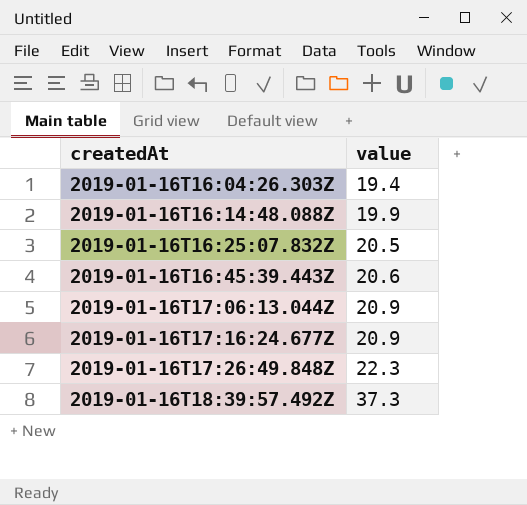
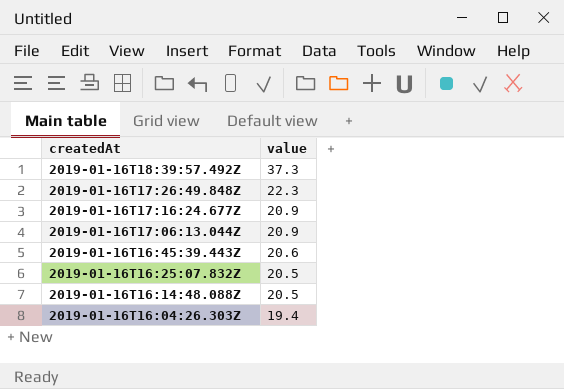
row order: createdAt ascending -> createdAt descending
2019-01-16T16:14:48.088Z | value: 19.9 -> 20.5

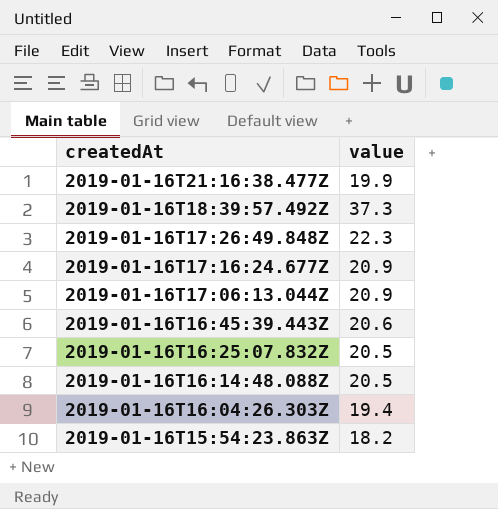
row 2019-01-16T21:16:38.477Z: none -> 19.9
row 2019-01-16T15:54:23.863Z: none -> 18.2

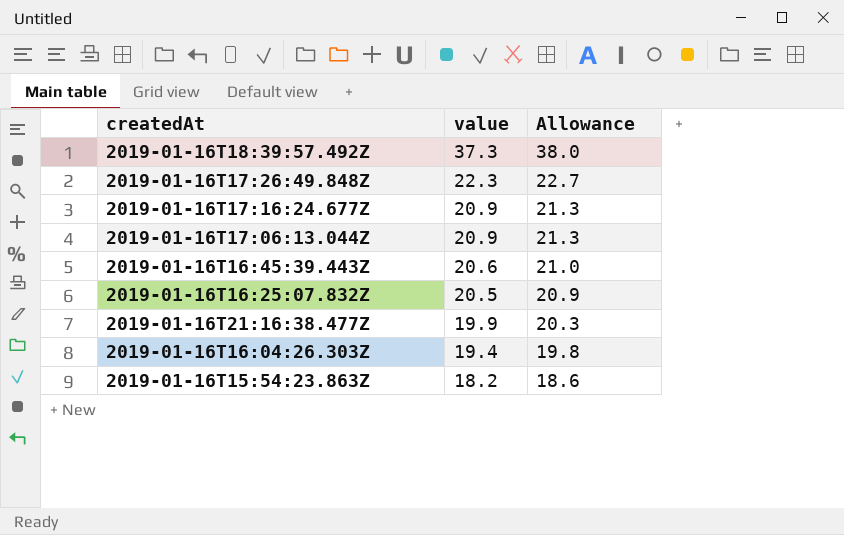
row order: createdAt descending -> value descending
column Allowance | formula: none -> [value] * 1.02
row 2019-01-16T16:14:48.088Z: 20.5 -> none

